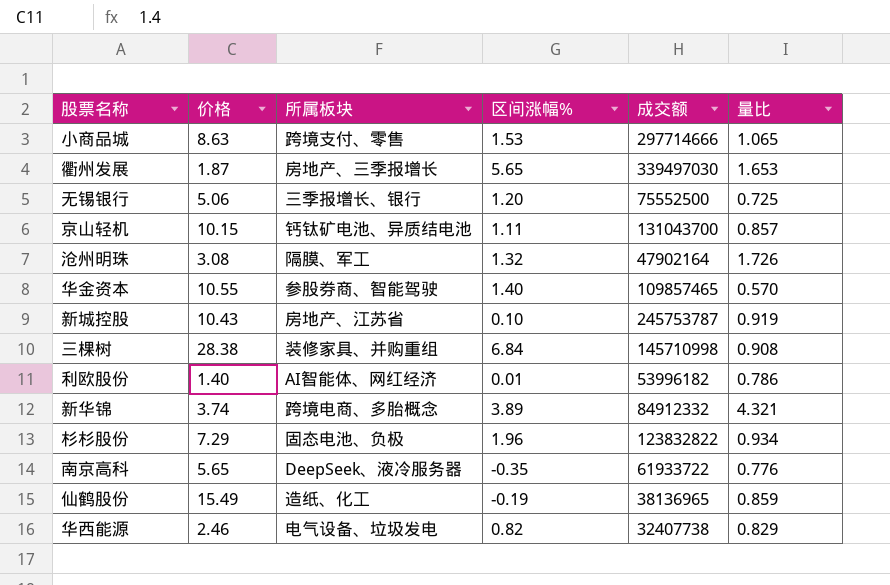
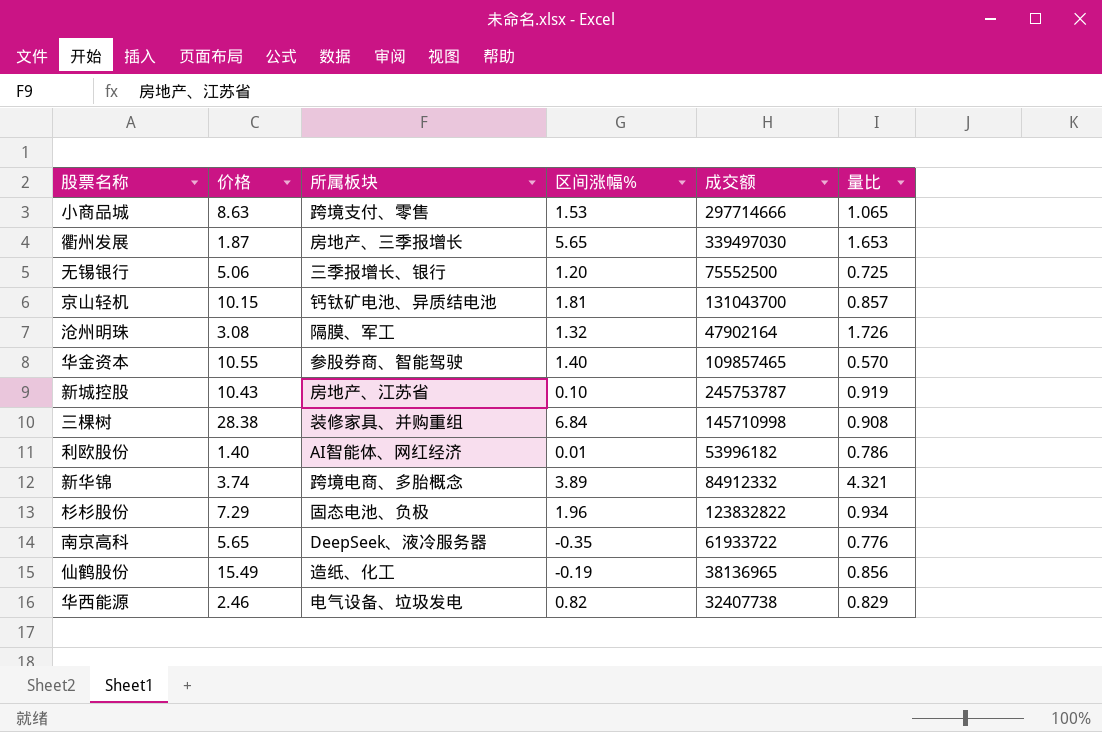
京山轻机 | 区间涨幅%: 1.11 -> 1.81
仙鹤股份 | 量比: 0.859 -> 0.856

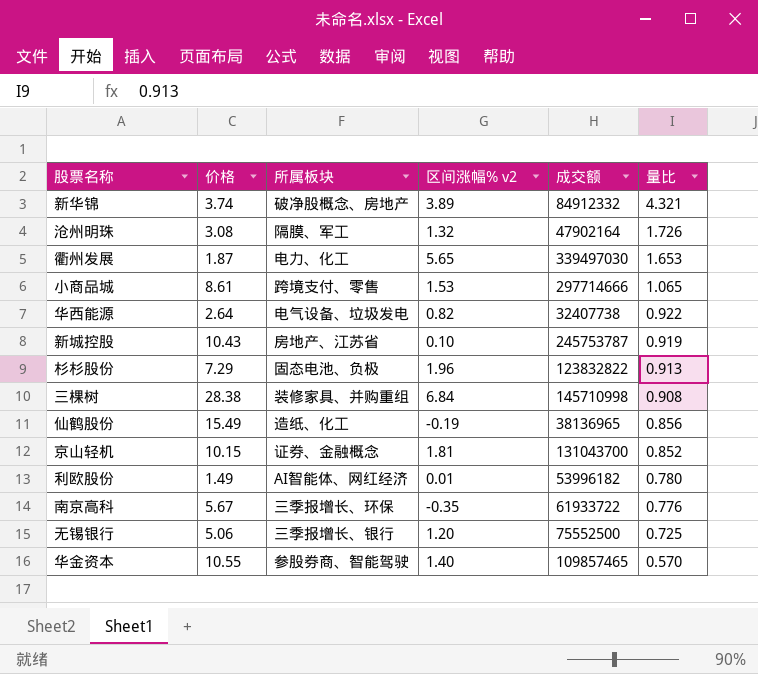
row order: none -> 量比 descending
column name: 区间涨幅% -> 区间涨幅% v2
新华锦 | 所属板块: 跨境电商、多胎概念 -> 破净股概念、房地产
衢州发展 | 所属板块: 房地产、三季报增长 -> 电力、化工
小商品城 | 价格: 8.63 -> 8.61
华西能源 | 价格: 2.46 -> 2.64
华西能源 | 量比: 0.829 -> 0.922
杉杉股份 | 量比: 0.934 -> 0.913
京山轻机 | 所属板块: 钙钛矿电池、异质结电池 -> 证券、金融概念
京山轻机 | 量比: 0.857 -> 0.852
利欧股份 | 价格: 1.40 -> 1.49
利欧股份 | 量比: 0.786 -> 0.780
南京高科 | 价格: 5.65 -> 5.67
南京高科 | 所属板块: DeepSeek、液冷服务器 -> 三季报增长、环保

